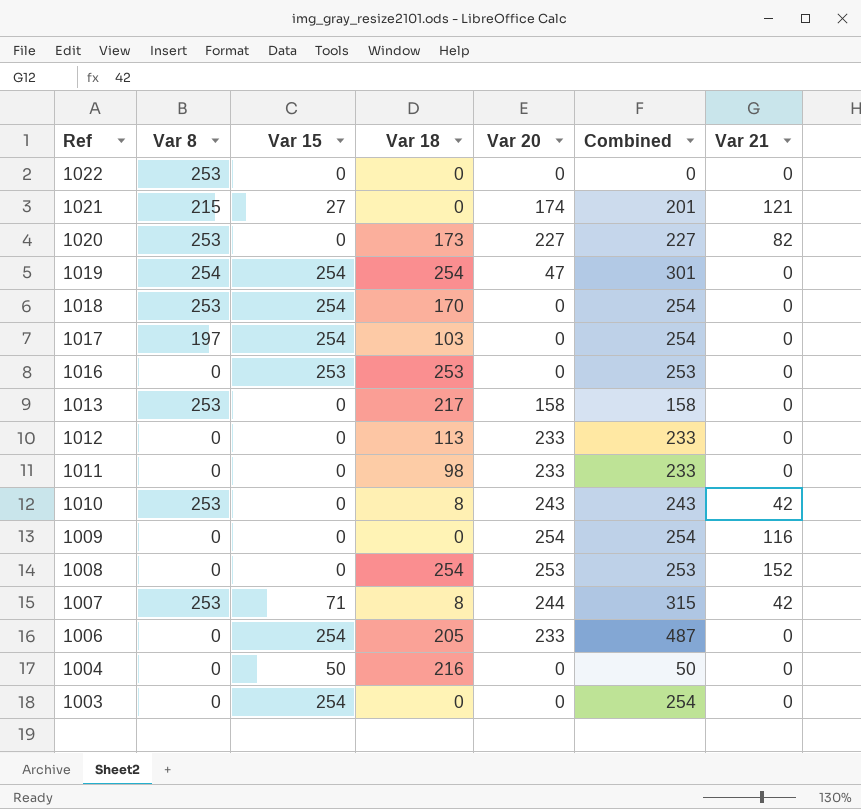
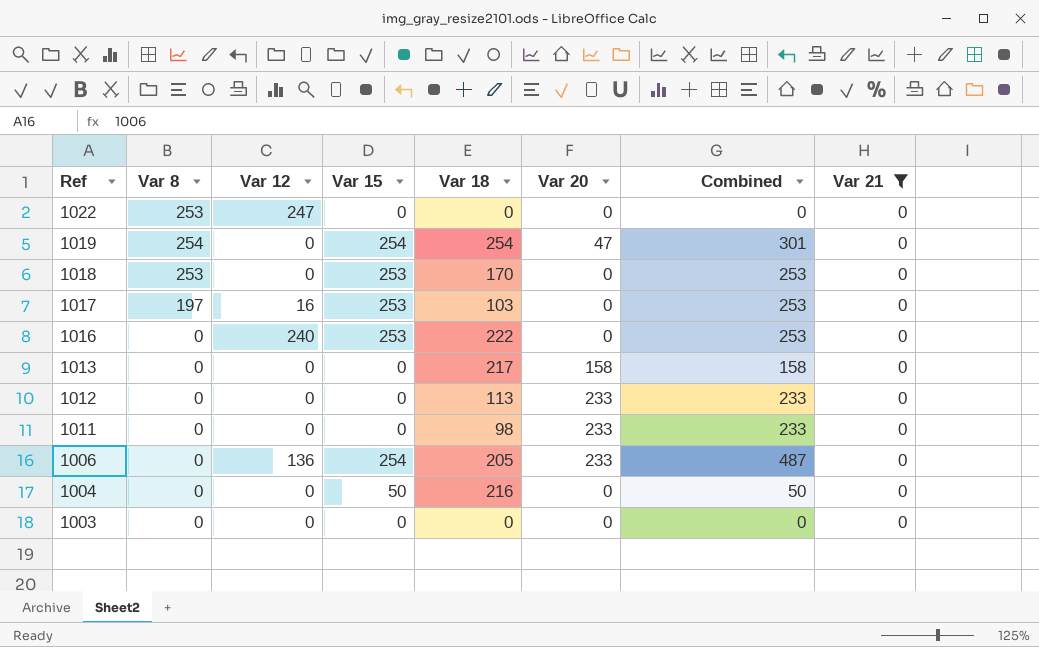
filter: none -> Var 21 = 0
column Var 12 | position: none -> 3
1018 | Var 15: 254 -> 253
1018 | Combined: 254 -> 253
1017 | Var 15: 254 -> 253
1017 | Combined: 254 -> 253
1016 | Var 18: 253 -> 222
1013 | Var 8: 253 -> 0
1003 | Var 15: 254 -> 0
1003 | Combined: 254 -> 0

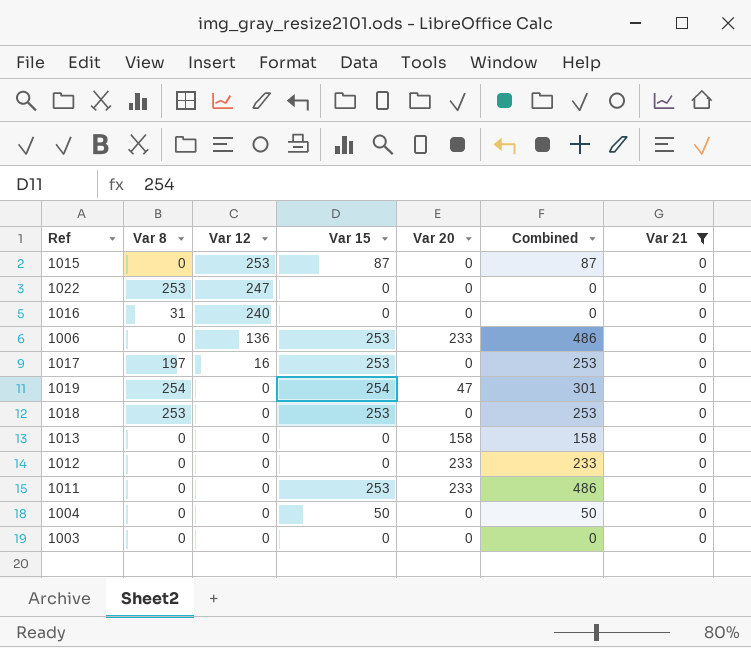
row order: Ref descending -> Var 12 descending
column Var 18 | position: 5 -> none
row 1015: none -> 0 | 253 | 87 | 0 | 87 | 0
1016 | Var 8: 0 -> 31
1016 | Var 15: 253 -> 0
1016 | Combined: 253 -> 0
1006 | Var 15: 254 -> 253
1006 | Combined: 487 -> 486
1011 | Var 15: 0 -> 253
1011 | Combined: 233 -> 486

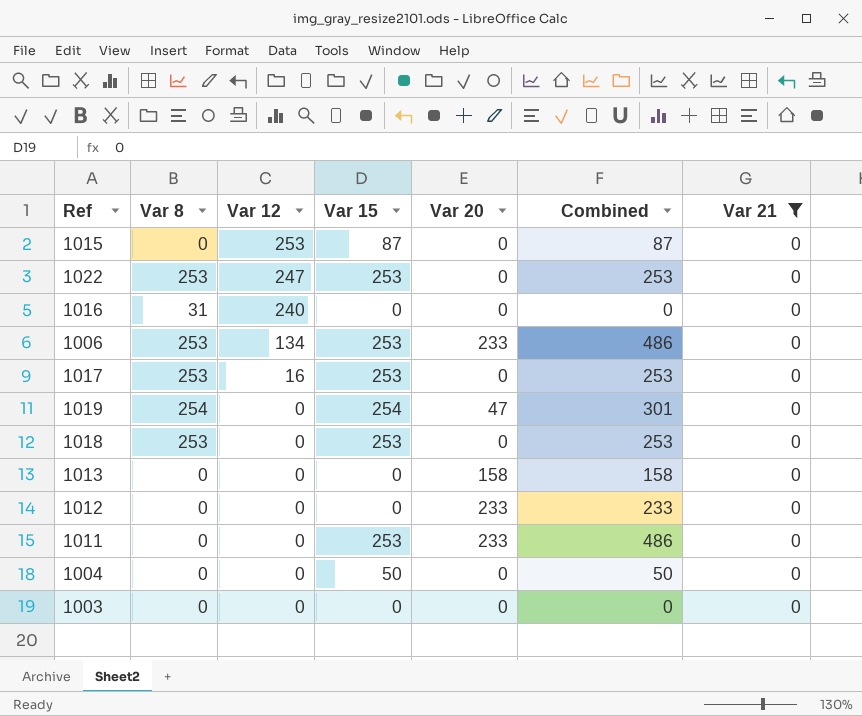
1022 | Var 15: 0 -> 253
1022 | Combined: 0 -> 253
1006 | Var 8: 0 -> 253
1006 | Var 12: 136 -> 134
1017 | Var 8: 197 -> 253

